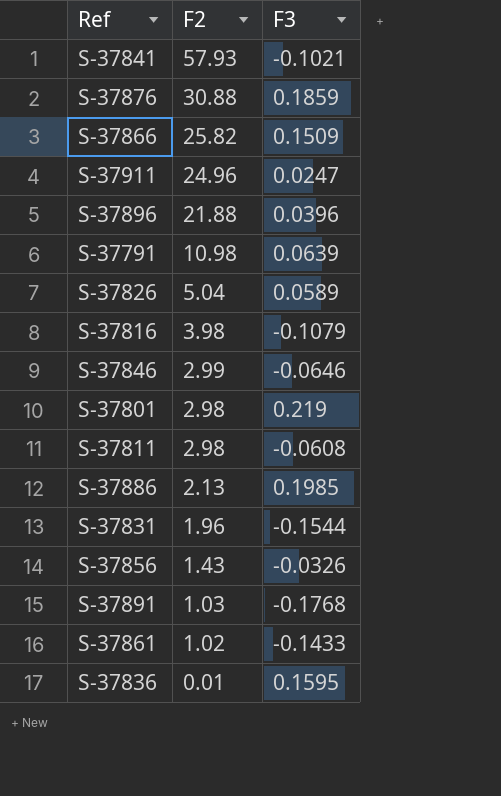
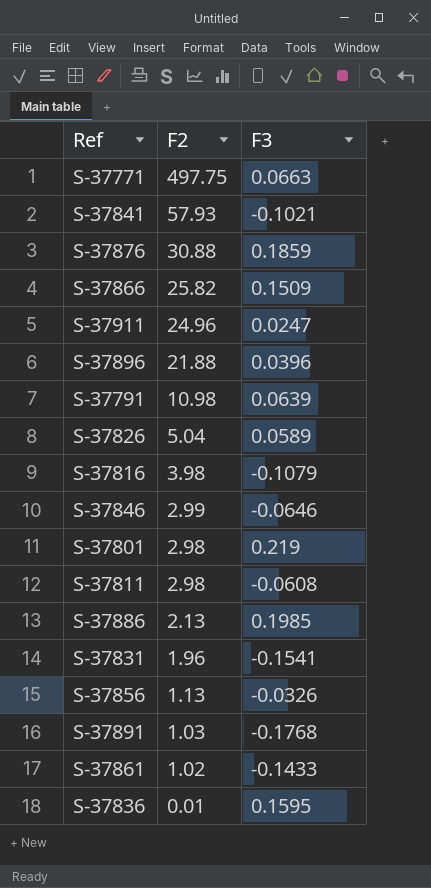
row S-37771: none -> 497.75 | 0.0663
S-37831 | F3: -0.1544 -> -0.1541
S-37856 | F2: 1.43 -> 1.13

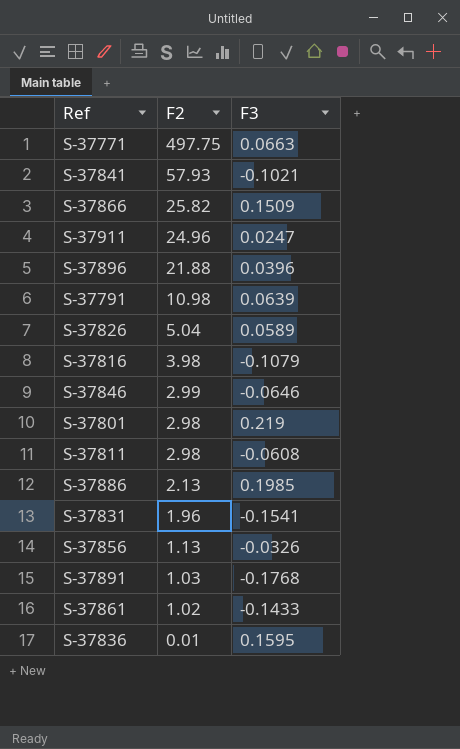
row S-37876: 30.88 | 0.1859 -> none

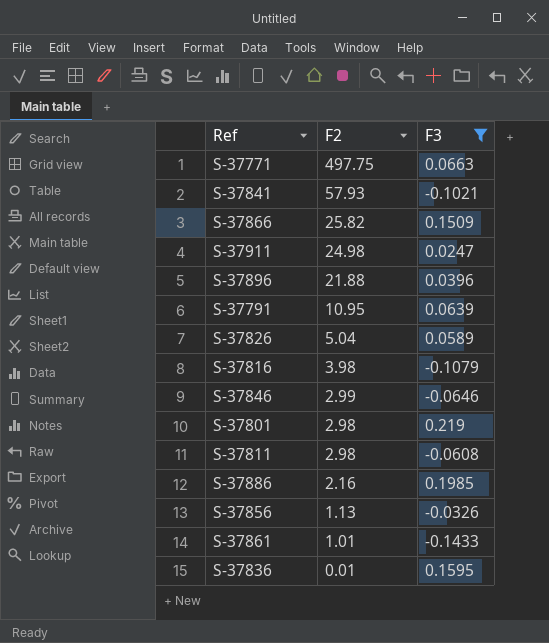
filter: none -> F3 >= -0.1433
S-37911 | F2: 24.96 -> 24.98
S-37791 | F2: 10.98 -> 10.95
S-37886 | F2: 2.13 -> 2.16
S-37861 | F2: 1.02 -> 1.01

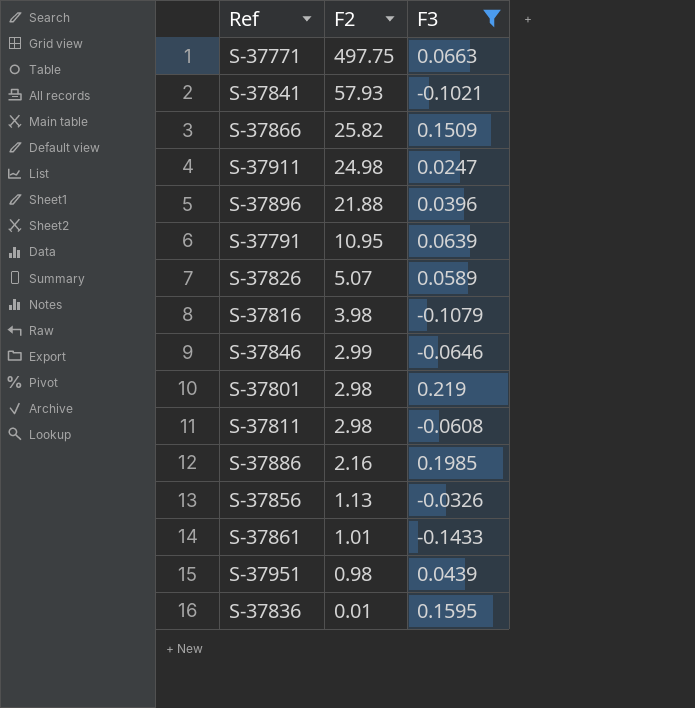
S-37826 | F2: 5.04 -> 5.07
row S-37951: none -> 0.98 | 0.0439

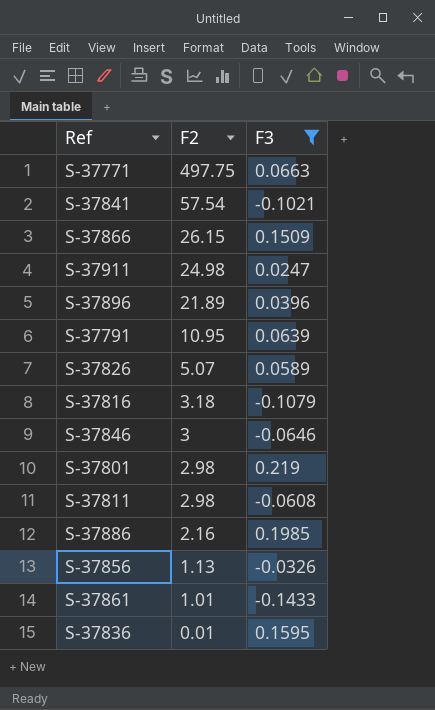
row S-37951: 0.98 | 0.0439 -> none
S-37841 | F2: 57.93 -> 57.54
S-37866 | F2: 25.82 -> 26.15
S-37896 | F2: 21.88 -> 21.89
S-37816 | F2: 3.98 -> 3.18
S-37846 | F2: 2.99 -> 3

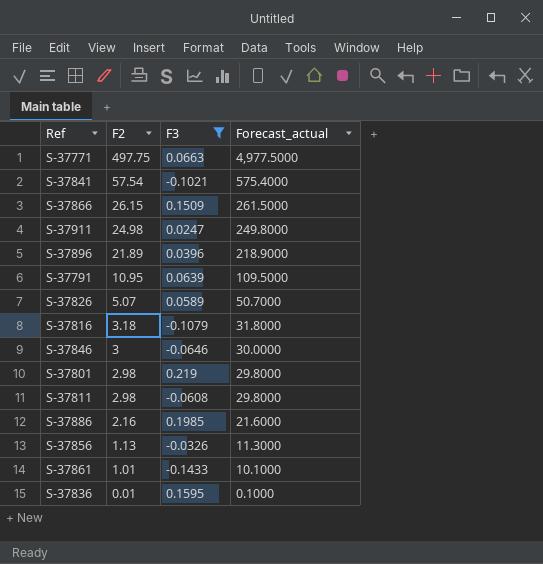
column Forecast_actual | formula: none -> [F2] * 10

